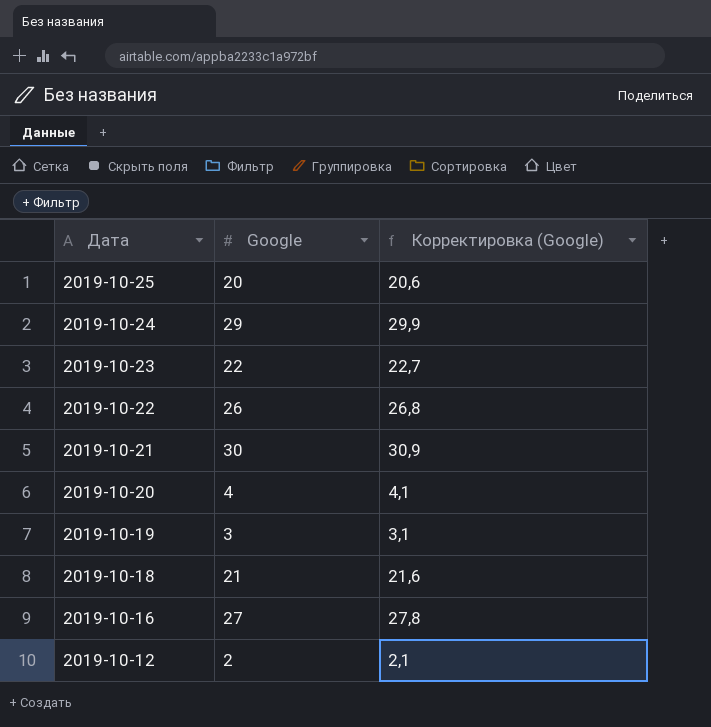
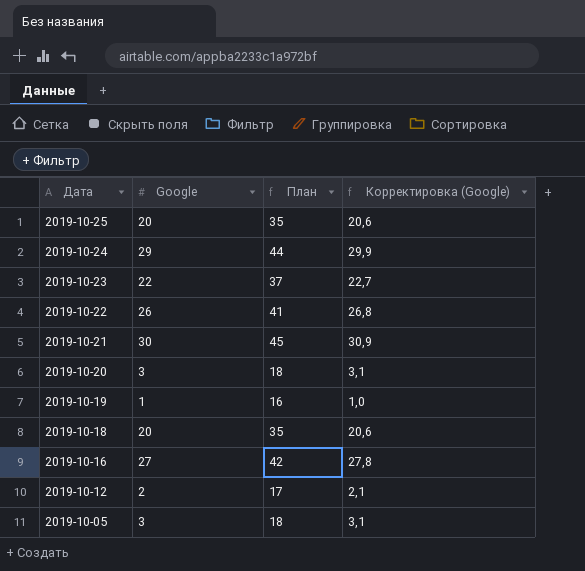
column План | formula: none -> [Google] + 15
2019-10-20 | Google: 4 -> 3
2019-10-20 | Корректировка (Google): 4,1 -> 3,1
2019-10-19 | Google: 3 -> 1
2019-10-19 | Корректировка (Google): 3,1 -> 1,0
2019-10-18 | Google: 21 -> 20
2019-10-18 | Корректировка (Google): 21,6 -> 20,6
row 2019-10-05: none -> 3 | 18 | 3,1

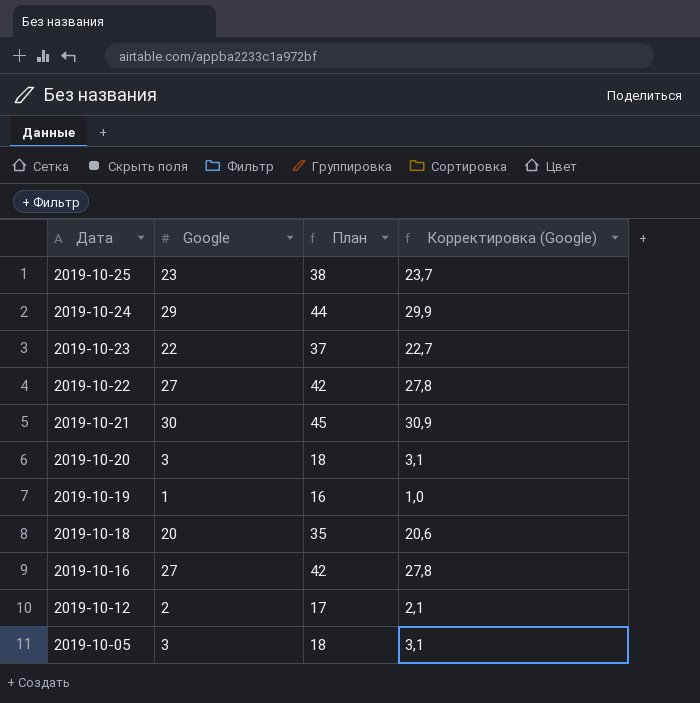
2019-10-25 | Google: 20 -> 23
2019-10-25 | План: 35 -> 38
2019-10-25 | Корректировка (Google): 20,6 -> 23,7
2019-10-22 | Google: 26 -> 27
2019-10-22 | План: 41 -> 42
2019-10-22 | Корректировка (Google): 26,8 -> 27,8

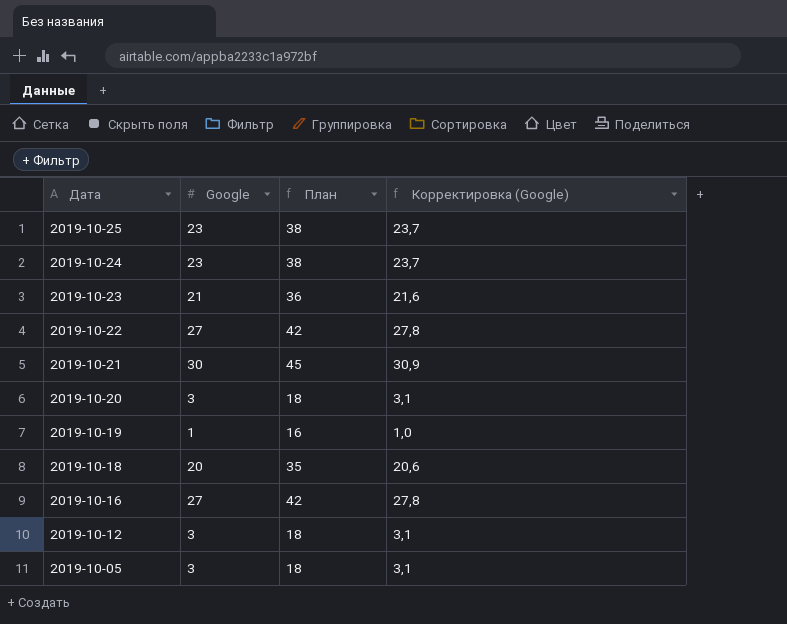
2019-10-24 | Google: 29 -> 23
2019-10-24 | План: 44 -> 38
2019-10-24 | Корректировка (Google): 29,9 -> 23,7
2019-10-23 | Google: 22 -> 21
2019-10-23 | План: 37 -> 36
2019-10-23 | Корректировка (Google): 22,7 -> 21,6
2019-10-12 | Google: 2 -> 3
2019-10-12 | План: 17 -> 18
2019-10-12 | Корректировка (Google): 2,1 -> 3,1

